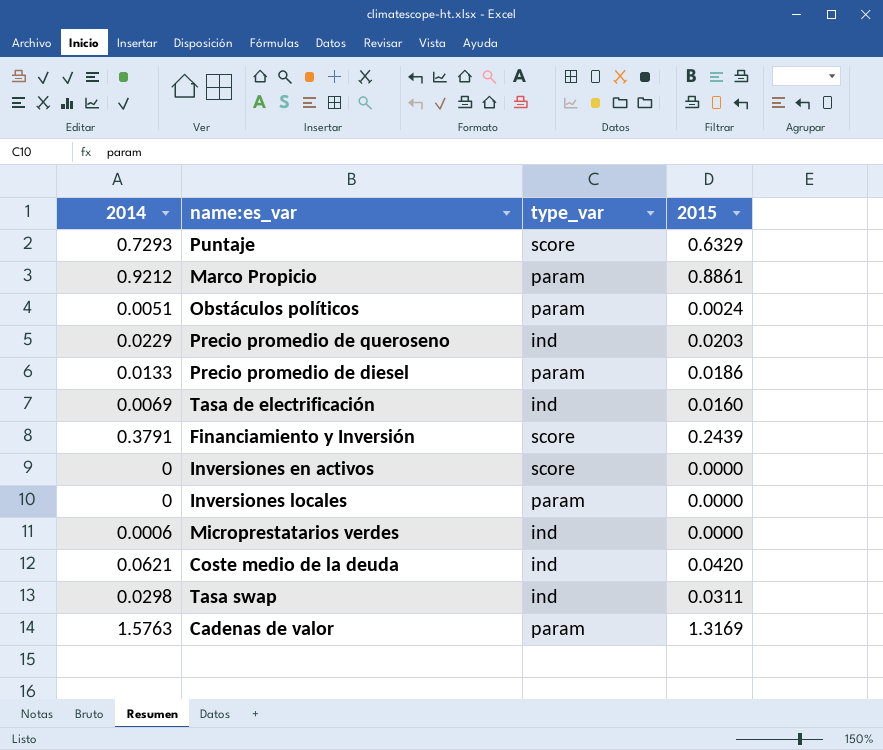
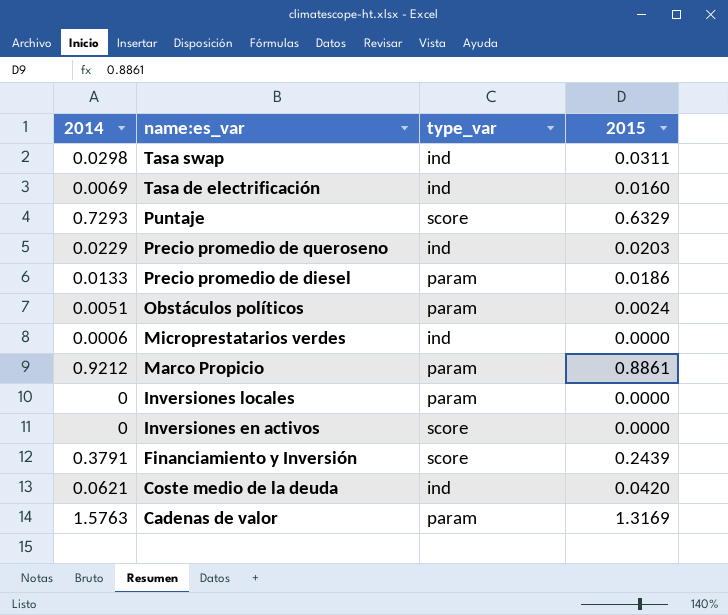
row order: none -> name:es_var descending

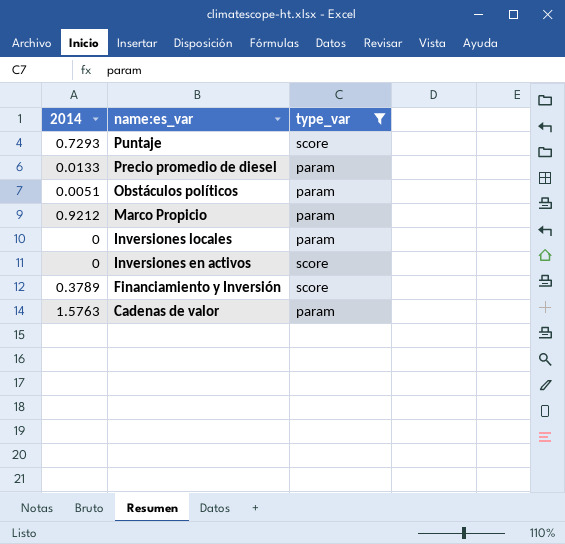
filter: none -> type_var != ind
column 2015 | position: 4 -> none
Financiamiento y Inversión | 2014: 0.3791 -> 0.3789

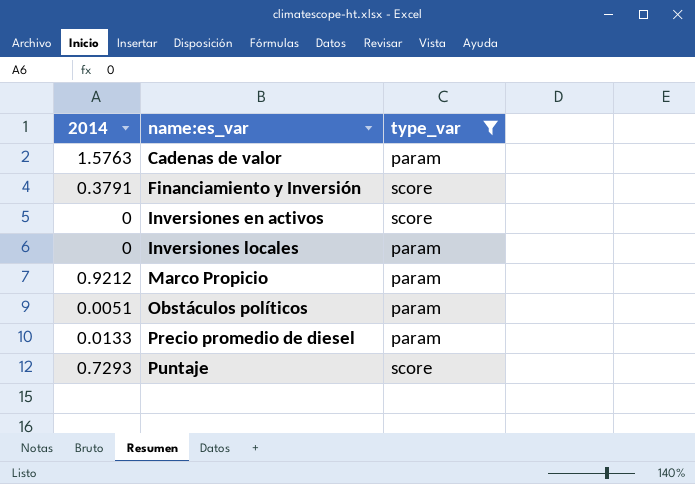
row order: name:es_var descending -> name:es_var ascending
Financiamiento y Inversión | 2014: 0.3789 -> 0.3791

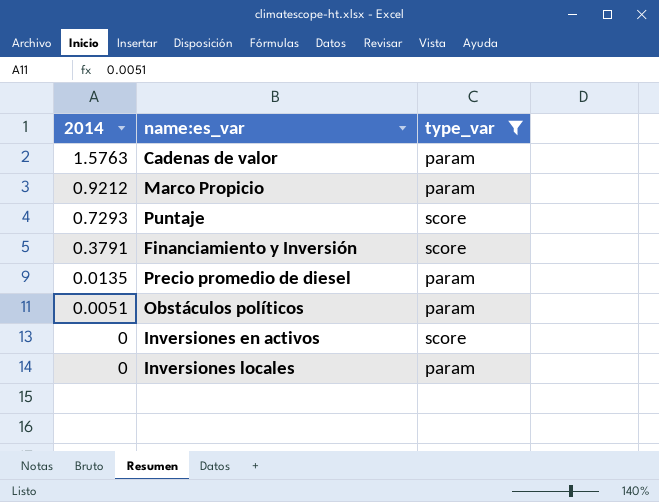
row order: name:es_var ascending -> 2014 descending
Precio promedio de diesel | 2014: 0.0133 -> 0.0135

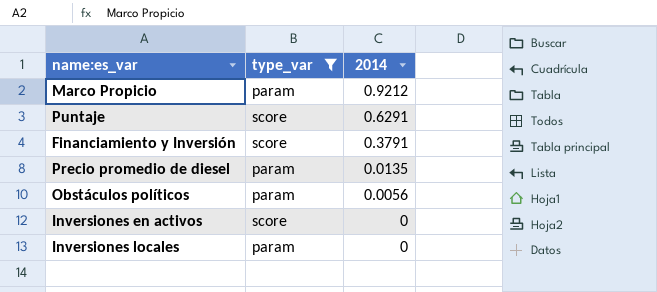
column 2014 | position: 1 -> 3
row Cadenas de valor: 1.5763 | param -> none
Puntaje | 2014: 0.7293 -> 0.6291
Obstáculos políticos | 2014: 0.0051 -> 0.0056

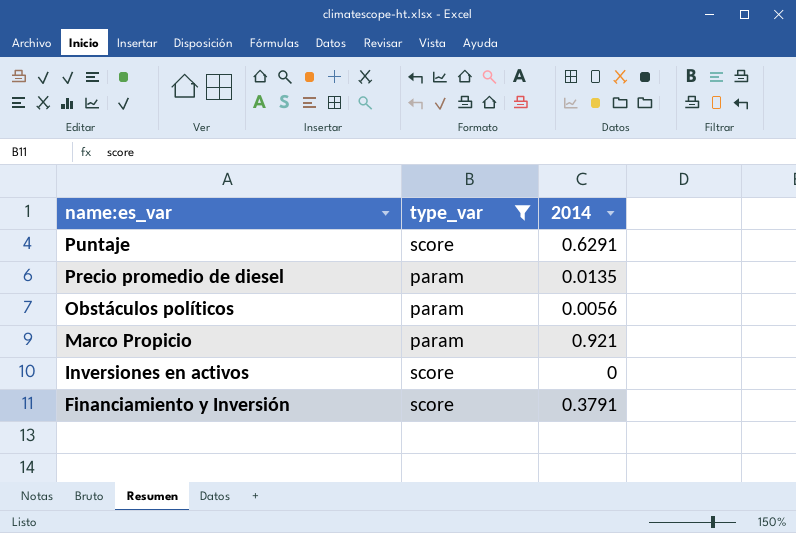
row order: 2014 descending -> name:es_var descending
row Inversiones locales: param | 0 -> none
Marco Propicio | 2014: 0.9212 -> 0.921

